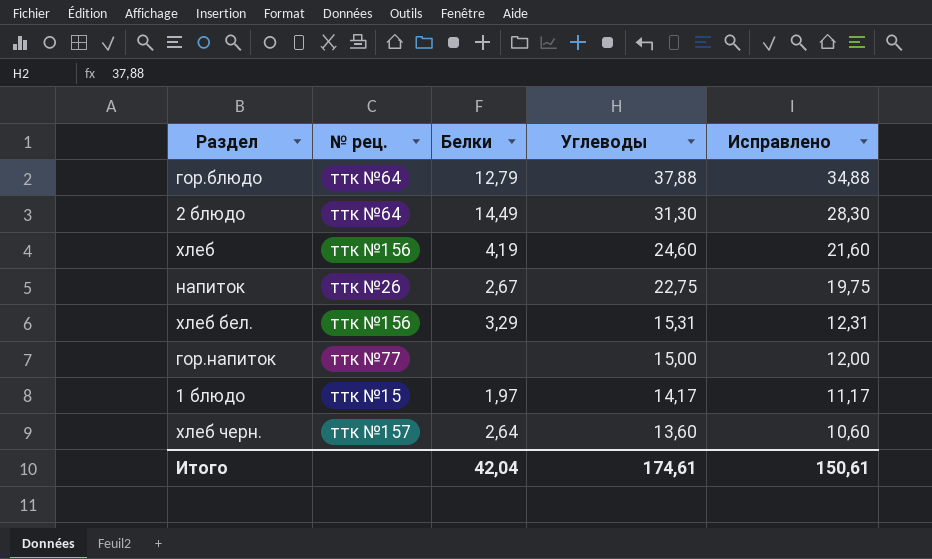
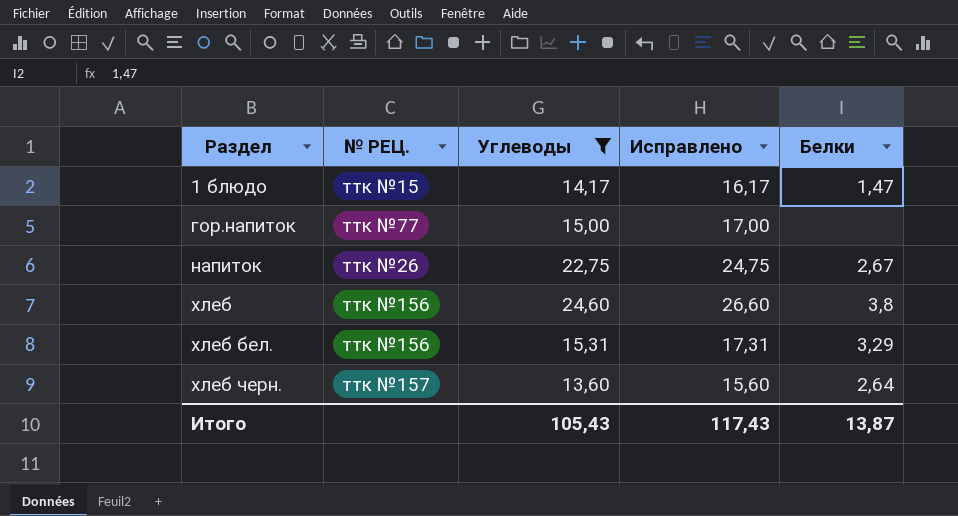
filter: none -> Углеводы <= 24,60
row order: Углеводы descending -> Раздел ascending
column name: № рец. -> № РЕЦ.
column Исправлено | formula: [Углеводы] - 3 -> [Углеводы] + 2
column Белки | position: 3 -> 5
1 блюдо | Белки: 1,97 -> 1,47
хлеб | Белки: 4,19 -> 3,8
Итого | Углеводы: 174,61 -> 105,43
Итого | Исправлено: 150,61 -> 117,43
Итого | Белки: 42,04 -> 13,87

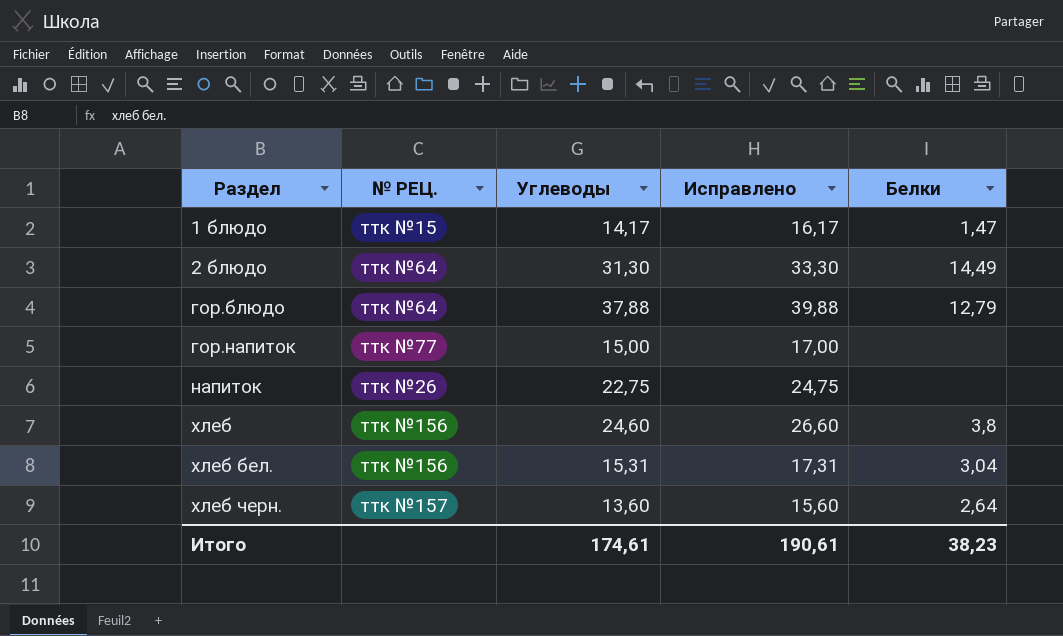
filter: Углеводы <= 24,60 -> none
напиток | Белки: 2,67 -> none
хлеб бел. | Белки: 3,29 -> 3,04
Итого | Углеводы: 105,43 -> 174,61
Итого | Исправлено: 117,43 -> 190,61
Итого | Белки: 13,87 -> 38,23

